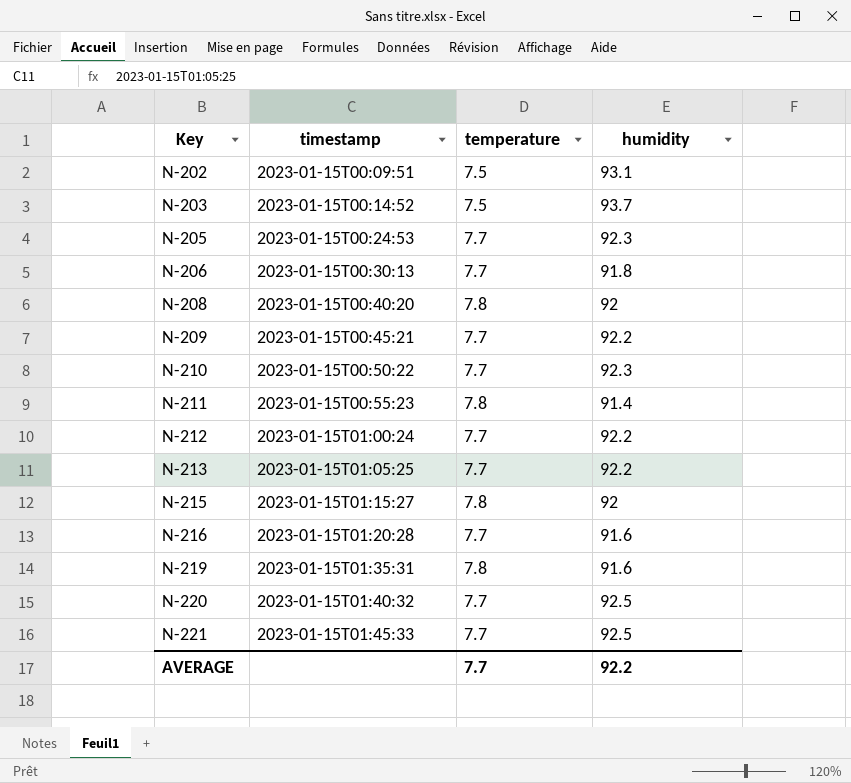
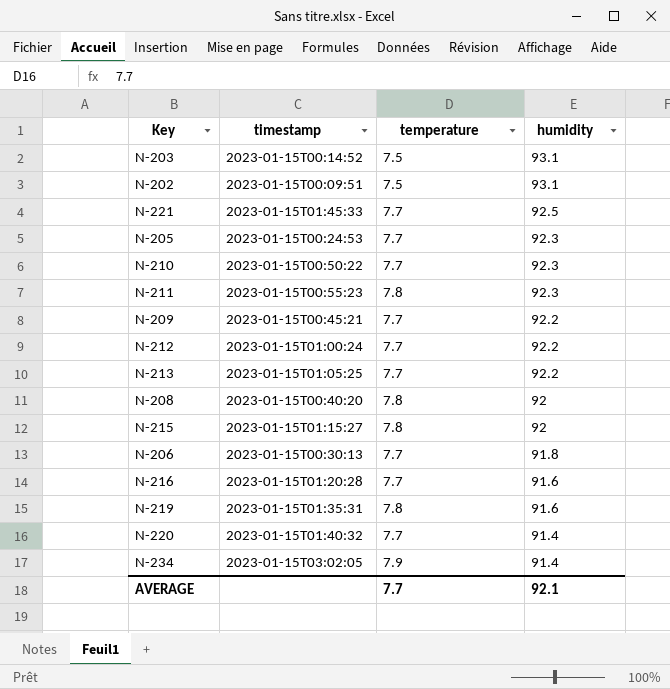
row order: Key ascending -> humidity descending
N-203 | humidity: 93.7 -> 93.1
N-211 | humidity: 91.4 -> 92.3
N-220 | humidity: 92.5 -> 91.4
row N-234: none -> 2023-01-15T03:02:05 | 7.9 | 91.4
AVERAGE | humidity: 92.2 -> 92.1

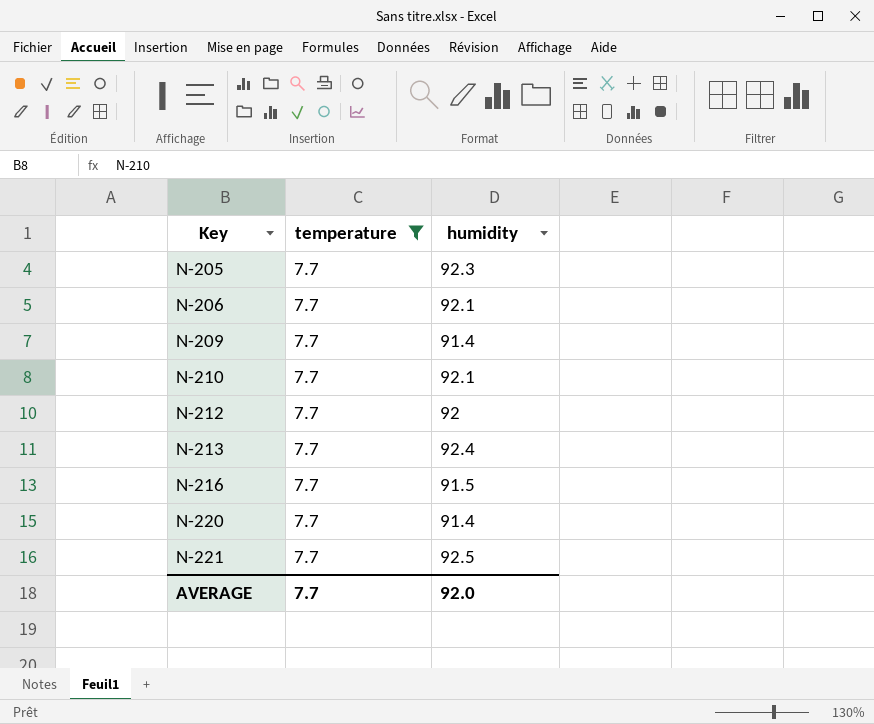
filter: none -> temperature = 7.7
row order: humidity descending -> Key ascending
column timestamp | position: 2 -> none
N-206 | humidity: 91.8 -> 92.1
N-209 | humidity: 92.2 -> 91.4
N-210 | humidity: 92.3 -> 92.1
N-212 | humidity: 92.2 -> 92
N-213 | humidity: 92.2 -> 92.4
N-216 | humidity: 91.6 -> 91.5
AVERAGE | humidity: 92.1 -> 92.0

